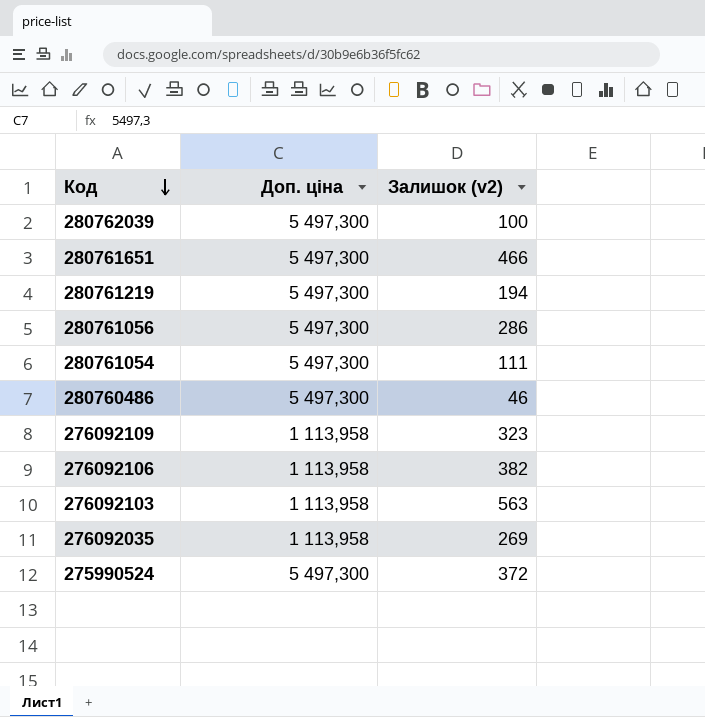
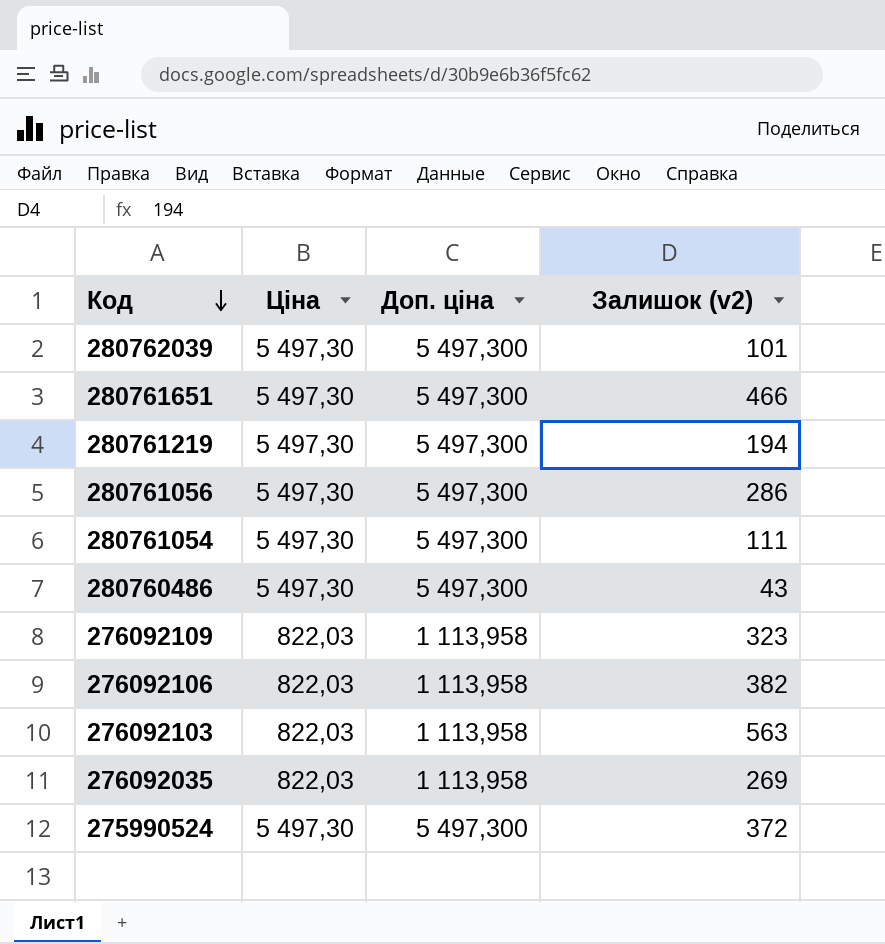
column Ціна | position: none -> 2
280762039 | Залишок (v2): 100 -> 101
280760486 | Залишок (v2): 46 -> 43

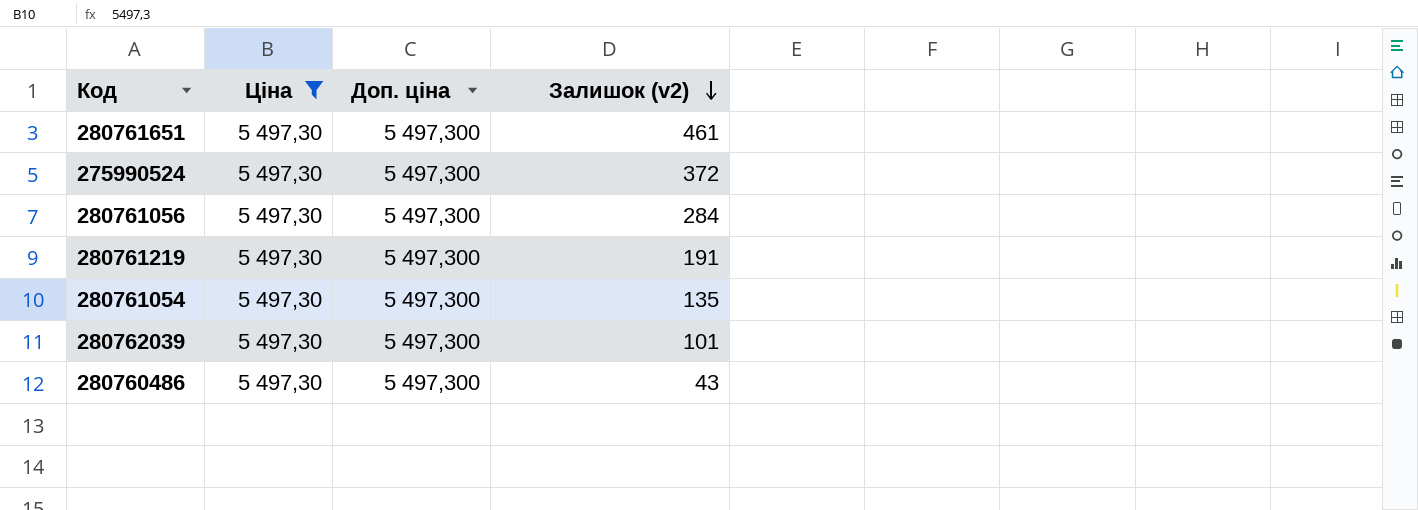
filter: none -> Ціна = 5 497,30
row order: Код descending -> Залишок (v2) descending
280761651 | Залишок (v2): 466 -> 461
280761056 | Залишок (v2): 286 -> 284
280761219 | Залишок (v2): 194 -> 191
280761054 | Залишок (v2): 111 -> 135

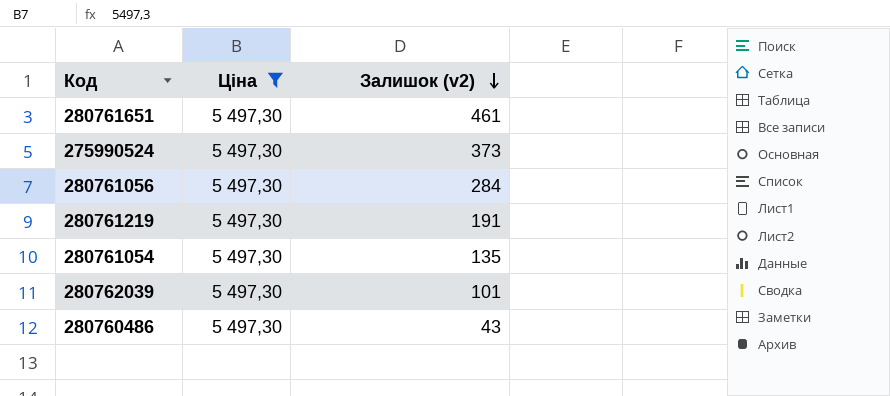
column Доп. ціна | position: 3 -> none
275990524 | Залишок (v2): 372 -> 373

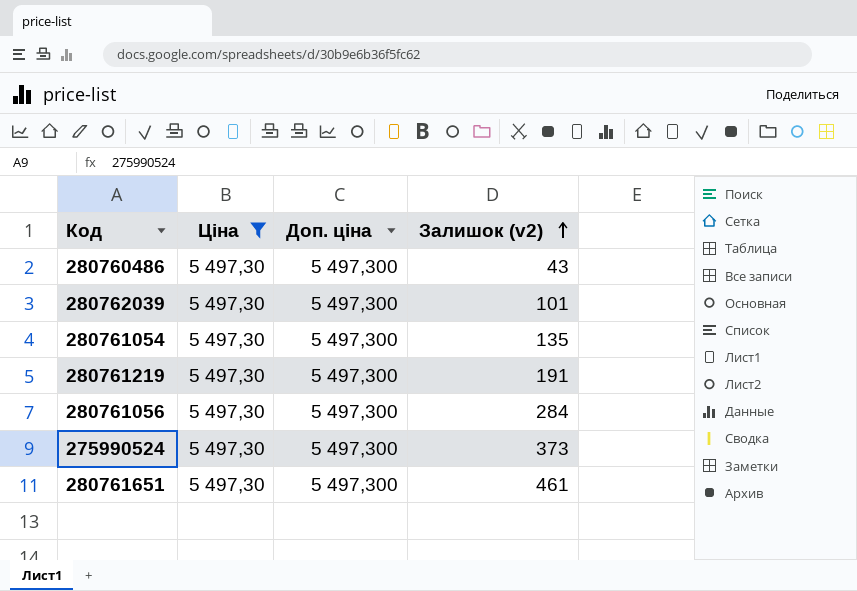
row order: Залишок (v2) descending -> Залишок (v2) ascending
column Доп. ціна | position: none -> 3

